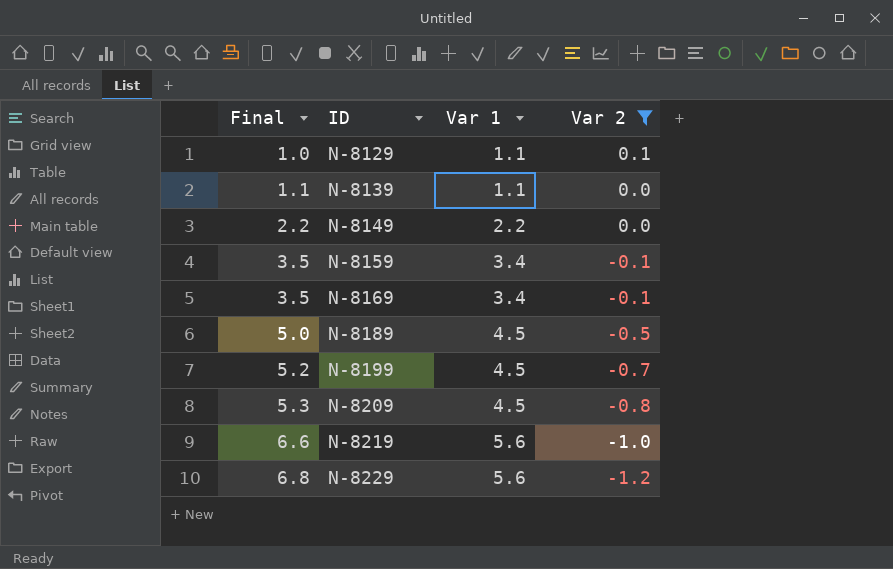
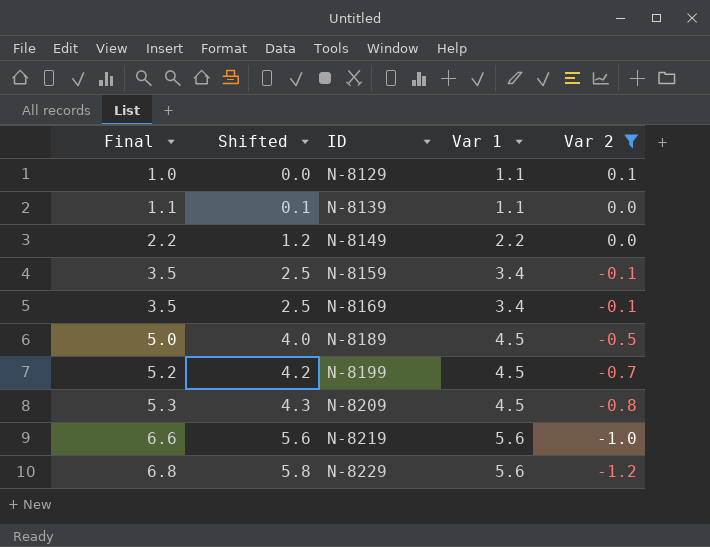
column Shifted | formula: none -> [Final] - 1

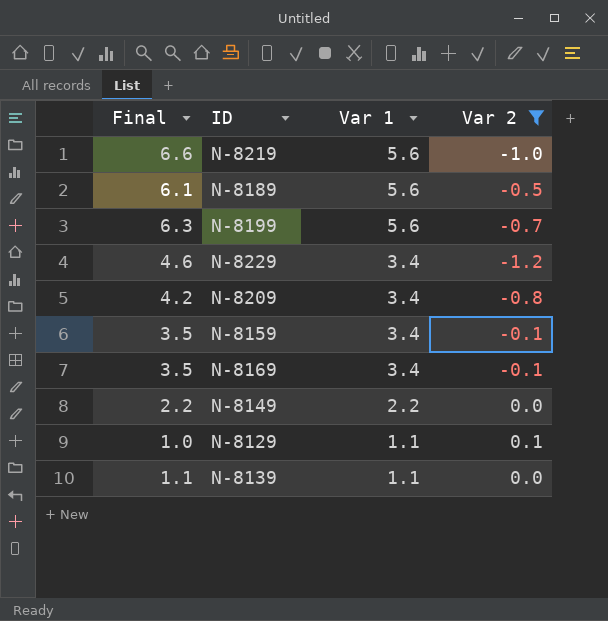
row order: Final ascending -> Var 1 descending
column Shifted | formula: [Final] - 1 -> none
N-8189 | Final: 5.0 -> 6.1
N-8189 | Var 1: 4.5 -> 5.6
N-8199 | Final: 5.2 -> 6.3
N-8199 | Var 1: 4.5 -> 5.6
N-8229 | Final: 6.8 -> 4.6
N-8229 | Var 1: 5.6 -> 3.4
N-8209 | Final: 5.3 -> 4.2
N-8209 | Var 1: 4.5 -> 3.4

